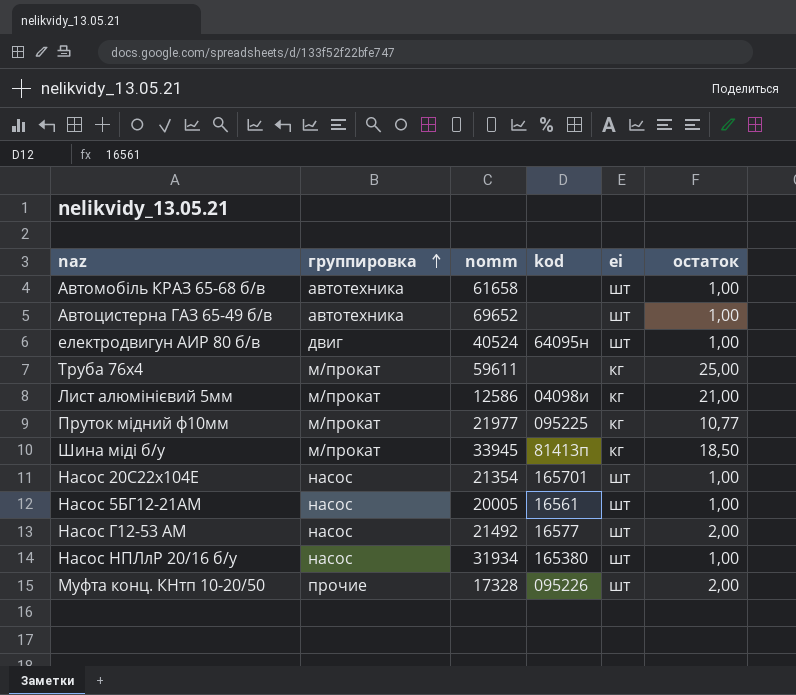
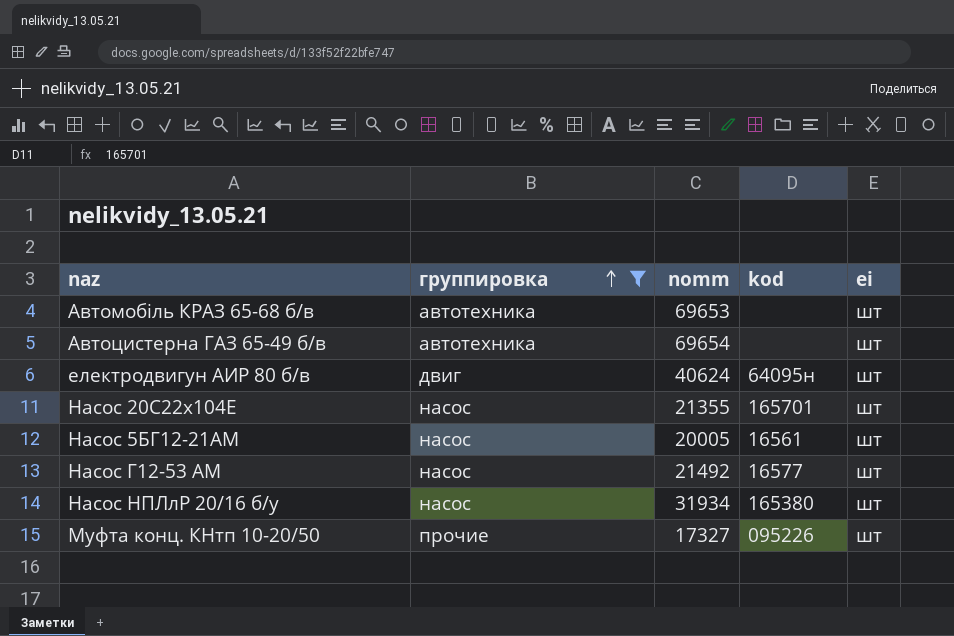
filter: none -> группировка != м/прокат
column остаток | position: 6 -> none
Автомобіль КРАЗ 65-68 б/в | nomm: 61658 -> 69653
Автоцистерна ГАЗ 65-49 б/в | nomm: 69652 -> 69654
електродвигун АИР 80 б/в | nomm: 40524 -> 40624
Насос 20С22х104Е | nomm: 21354 -> 21355
Муфта конц. КНтп 10-20/50 | nomm: 17328 -> 17327

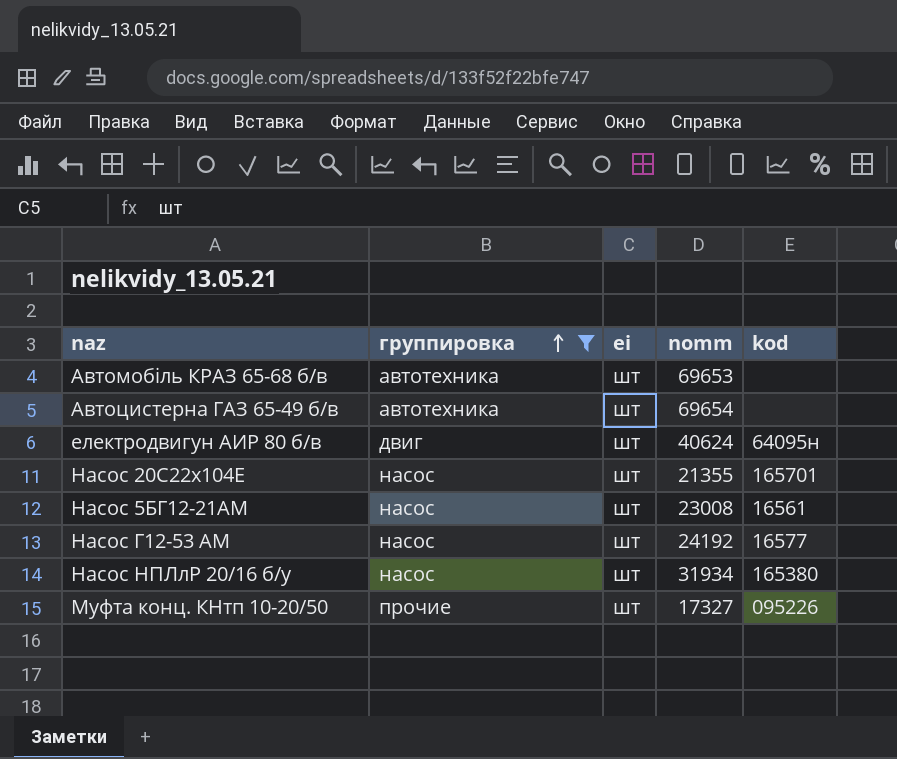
column ei | position: 5 -> 3
Насос 5БГ12-21АМ | nomm: 20005 -> 23008
Насос Г12-53 АМ | nomm: 21492 -> 24192

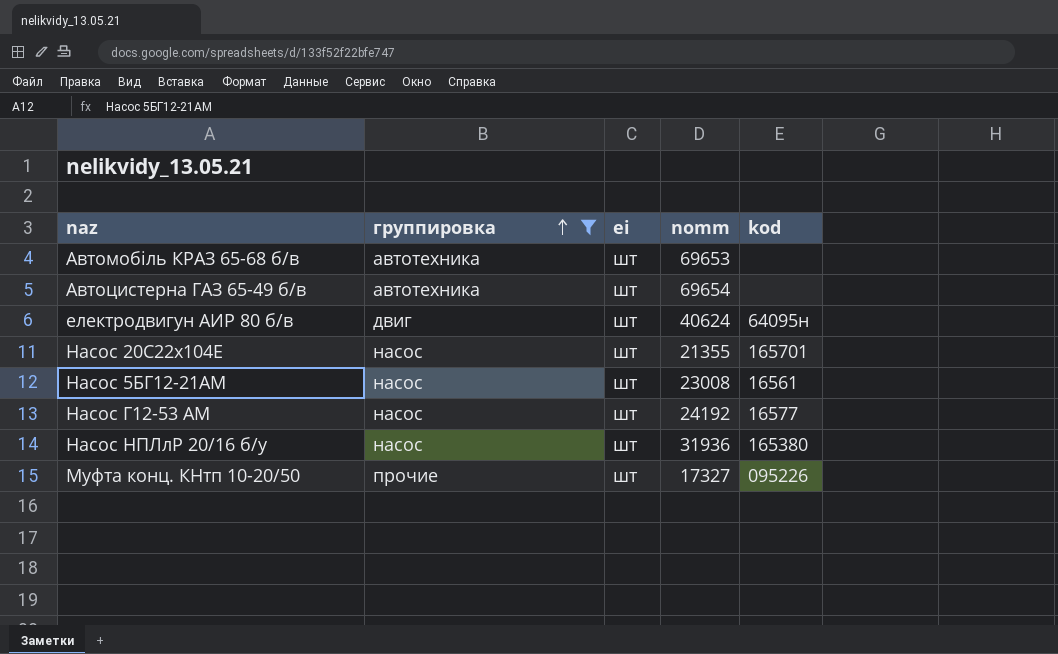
Насос НПЛлР 20/16 б/у | nomm: 31934 -> 31936

